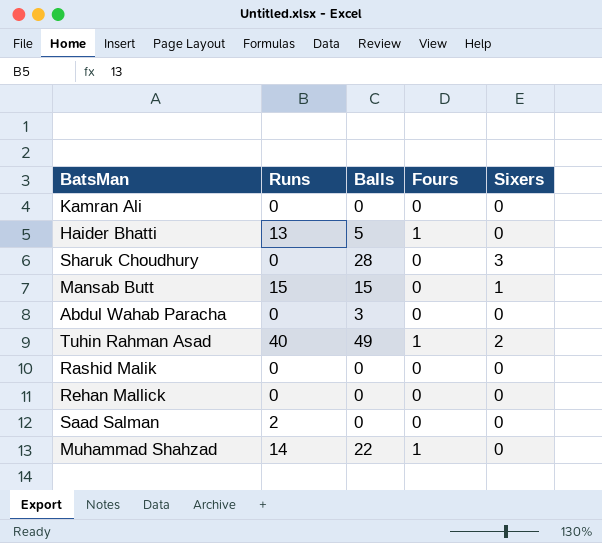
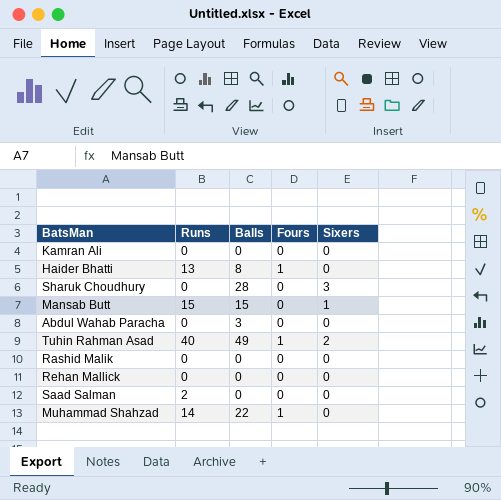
Haider Bhatti | Balls: 5 -> 8

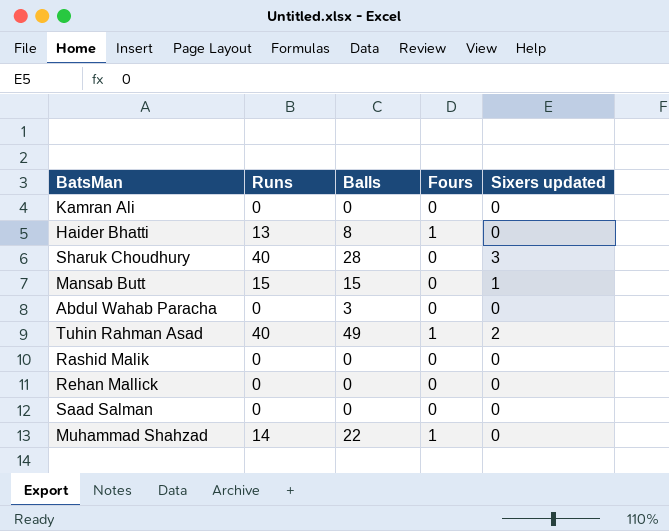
column name: Sixers -> Sixers updated
Sharuk Choudhury | Runs: 0 -> 40
Saad Salman | Runs: 2 -> 0

